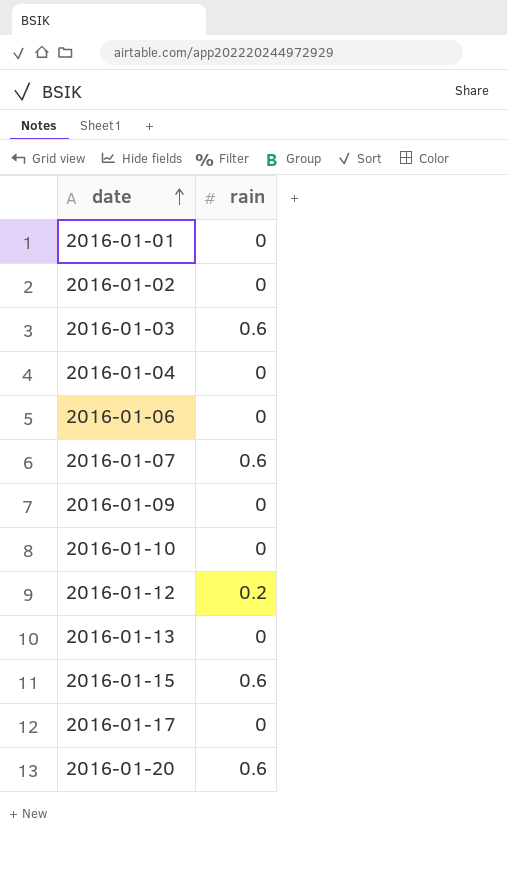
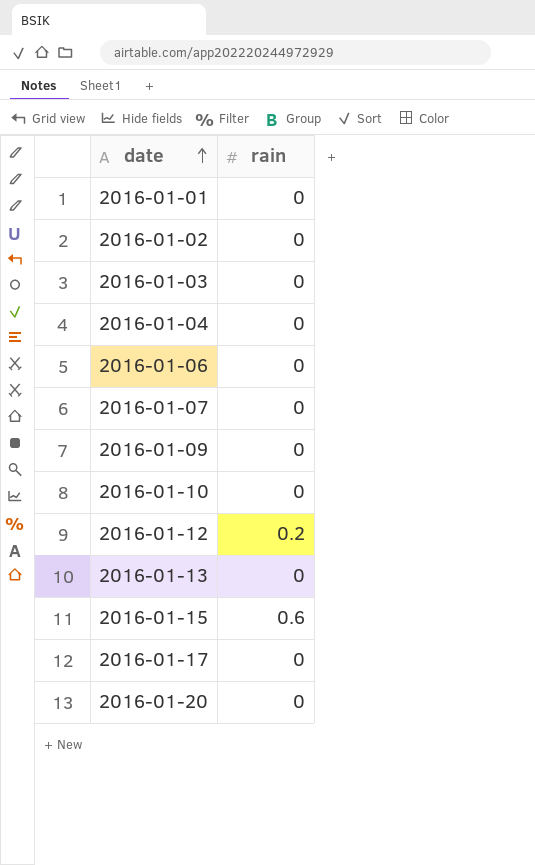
2016-01-03 | rain: 0.6 -> 0
2016-01-07 | rain: 0.6 -> 0
2016-01-20 | rain: 0.6 -> 0

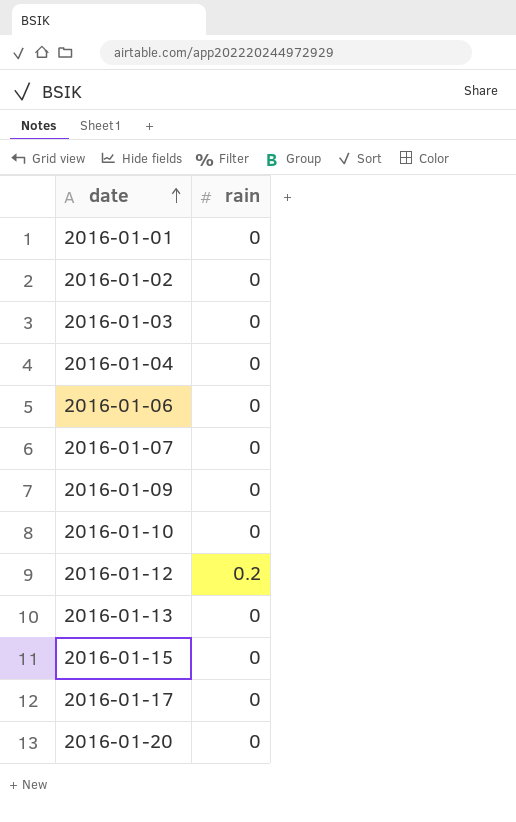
2016-01-15 | rain: 0.6 -> 0

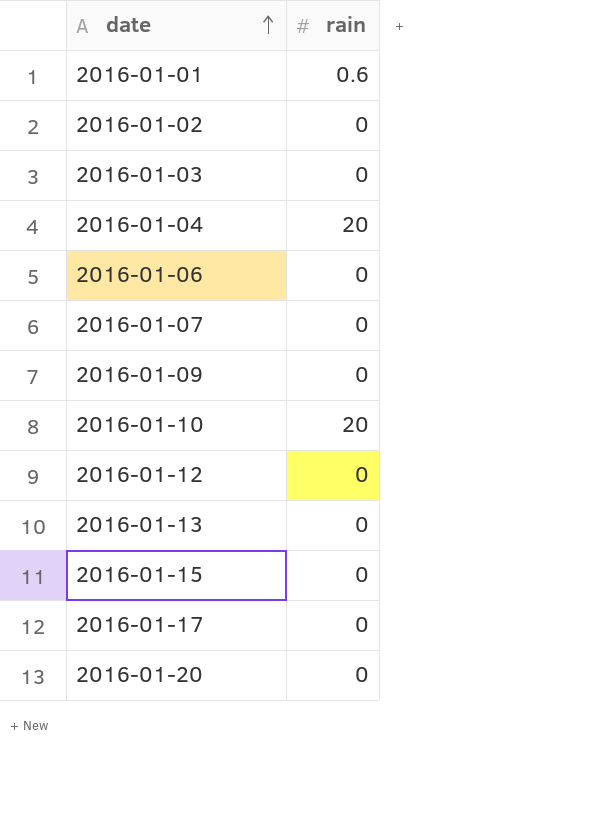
2016-01-01 | rain: 0 -> 0.6
2016-01-04 | rain: 0 -> 20
2016-01-10 | rain: 0 -> 20
2016-01-12 | rain: 0.2 -> 0

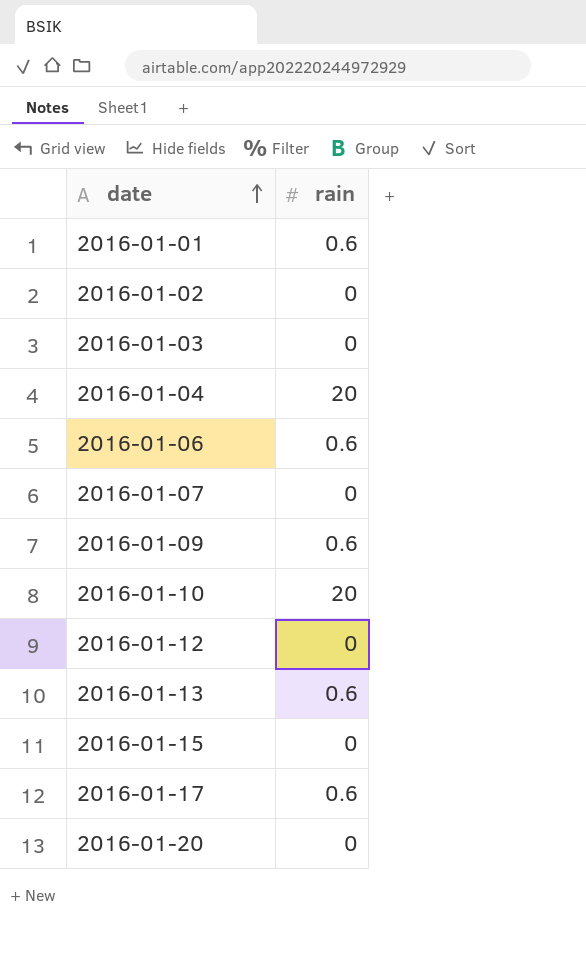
2016-01-06 | rain: 0 -> 0.6
2016-01-09 | rain: 0 -> 0.6
2016-01-13 | rain: 0 -> 0.6
2016-01-17 | rain: 0 -> 0.6

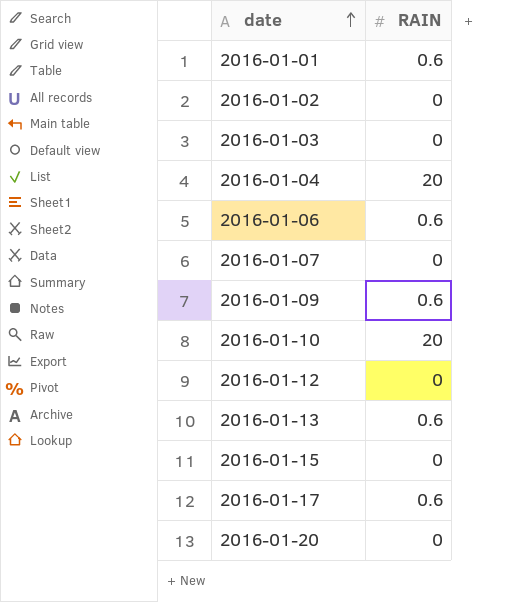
column name: rain -> RAIN

